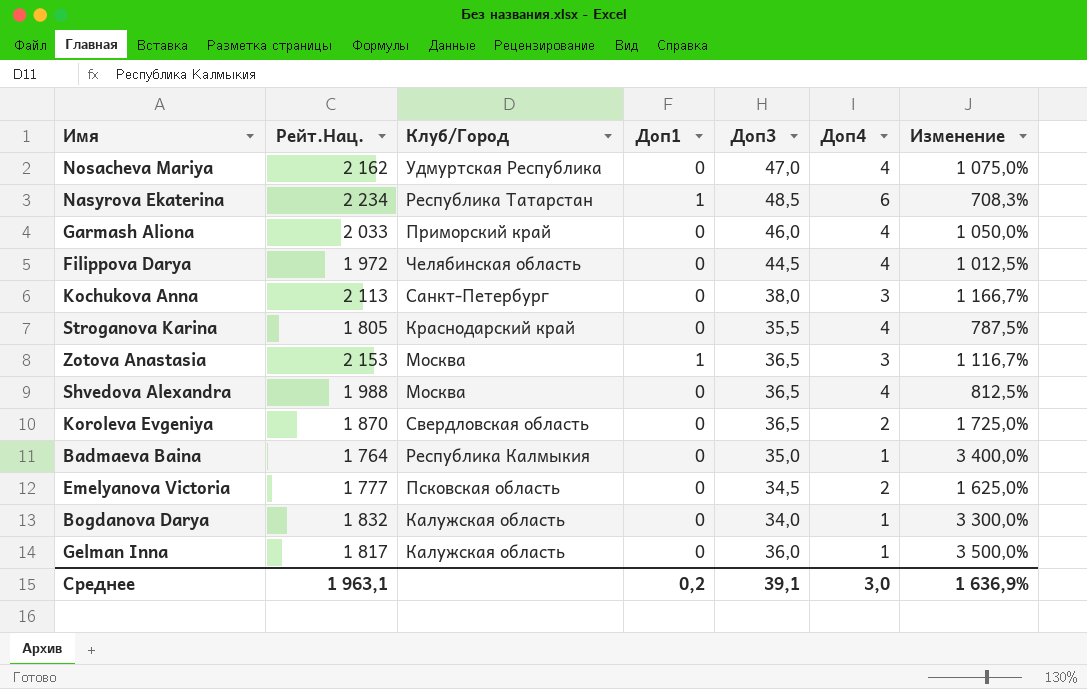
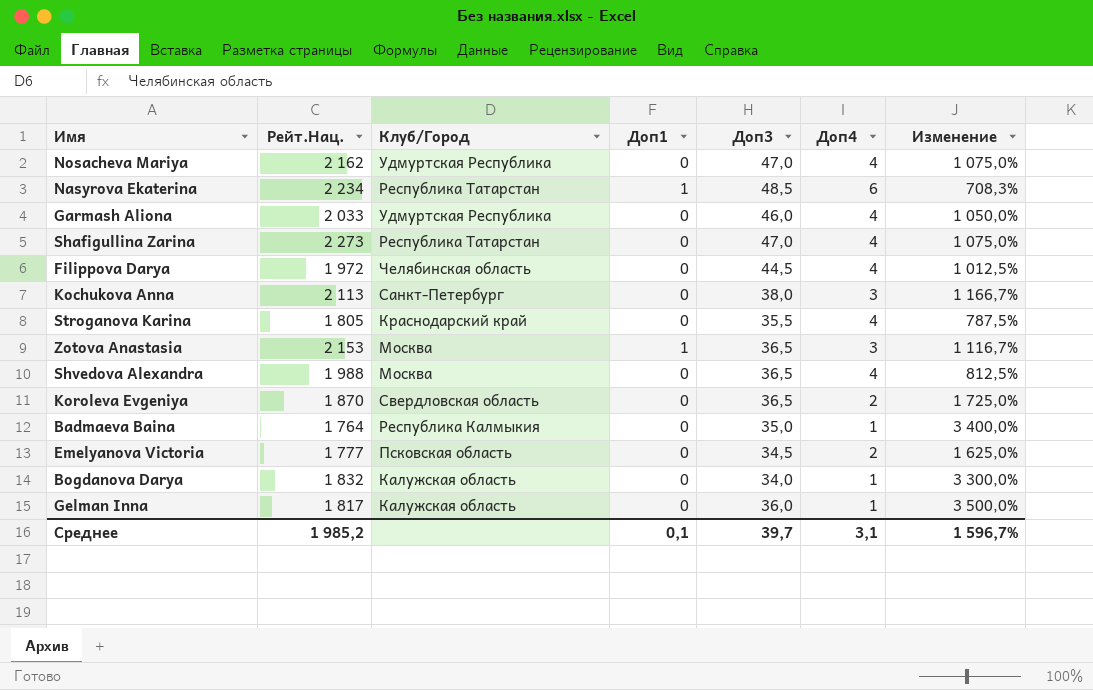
Garmash Aliona | Клуб/Город: Приморский край -> Удмуртская Республика
row Shafigullina Zarina: none -> 2 273 | Республика Татарстан | 0 | 47,0 | 4 | 1 075,0%
Среднее | Рейт.Нац.: 1 963,1 -> 1 985,2
Среднее | Доп1: 0,2 -> 0,1
Среднее | Доп3: 39,1 -> 39,7
Среднее | Доп4: 3,0 -> 3,1
Среднее | Изменение: 1 636,9% -> 1 596,7%

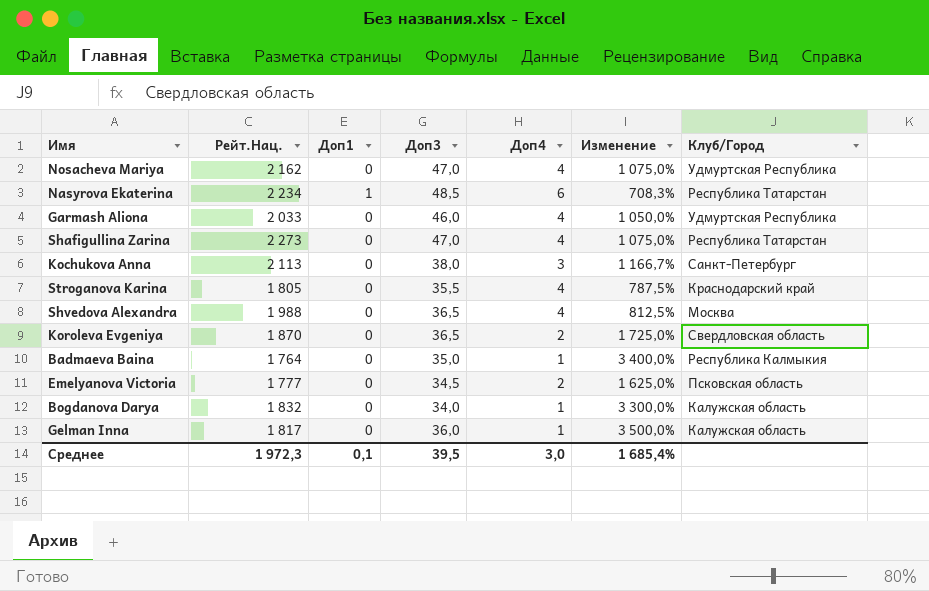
column Клуб/Город | position: 3 -> 7
row Filippova Darya: 1 972 | Челябинская область | 0 | 44,5 | 4 | 1 012,5% -> none
row Zotova Anastasia: 2 153 | Москва | 1 | 36,5 | 3 | 1 116,7% -> none
Среднее | Рейт.Нац.: 1 985,2 -> 1 972,3
Среднее | Доп3: 39,7 -> 39,5
Среднее | Доп4: 3,1 -> 3,0
Среднее | Изменение: 1 596,7% -> 1 685,4%

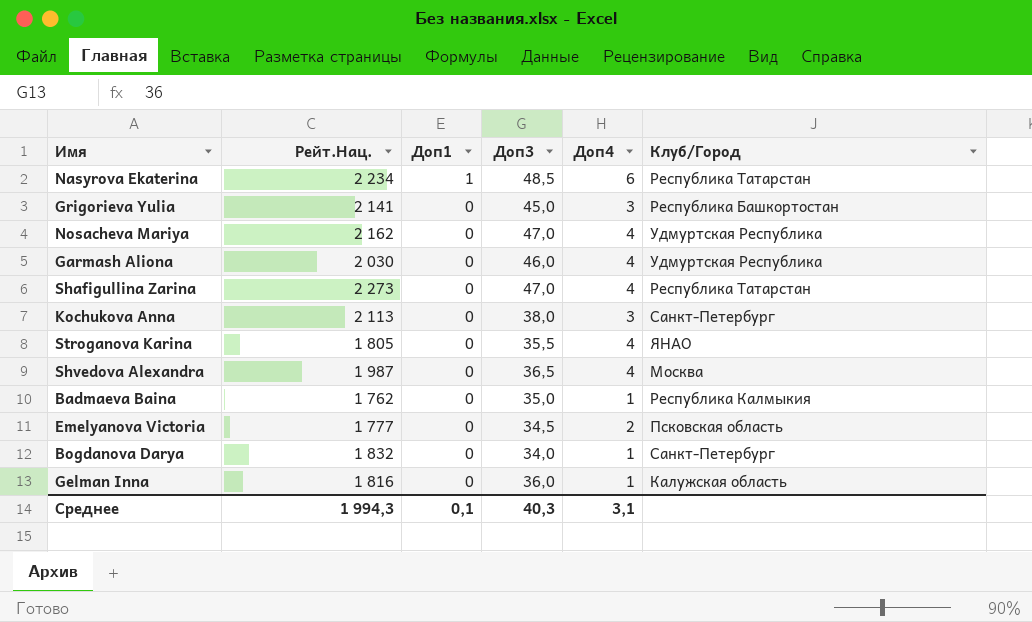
row order: none -> Доп1 descending
column Изменение | formula: ([Доп3] - [Доп4]) / [Доп4] -> none
row Koroleva Evgeniya: 1 870 | 0 | 36,5 | 2 | 1 725,0% | Свердловская область -> none
row Grigorieva Yulia: none -> 2 141 | 0 | 45,0 | 3 | Республика Башкортостан
Garmash Aliona | Рейт.Нац.: 2 033 -> 2 030
Stroganova Karina | Клуб/Город: Краснодарский край -> ЯНАО
Shvedova Alexandra | Рейт.Нац.: 1 988 -> 1 987
Badmaeva Baina | Рейт.Нац.: 1 764 -> 1 762
Bogdanova Darya | Клуб/Город: Калужская область -> Санкт-Петербург
Gelman Inna | Рейт.Нац.: 1 817 -> 1 816
Среднее | Рейт.Нац.: 1 972,3 -> 1 994,3
Среднее | Доп3: 39,5 -> 40,3
Среднее | Доп4: 3,0 -> 3,1

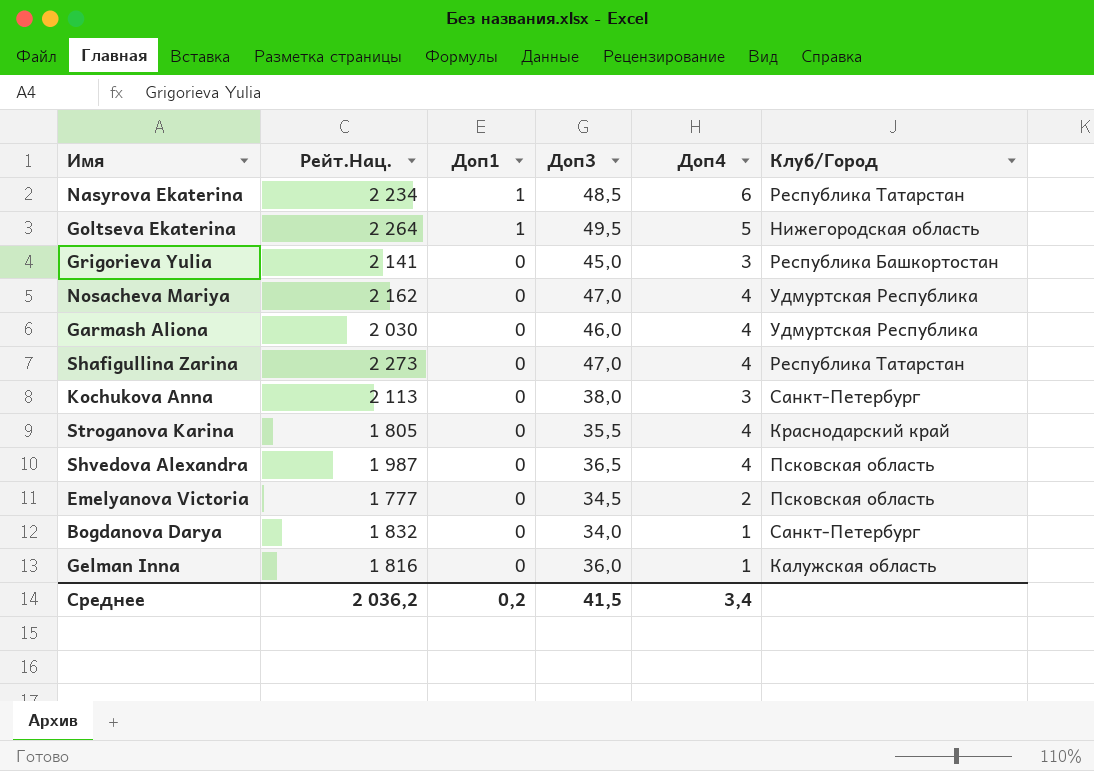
row Badmaeva Baina: 1 762 | 0 | 35,0 | 1 | Республика Калмыкия -> none
row Goltseva Ekaterina: none -> 2 264 | 1 | 49,5 | 5 | Нижегородская область
Stroganova Karina | Клуб/Город: ЯНАО -> Краснодарский край
Shvedova Alexandra | Клуб/Город: Москва -> Псковская область
Среднее | Рейт.Нац.: 1 994,3 -> 2 036,2
Среднее | Доп1: 0,1 -> 0,2
Среднее | Доп3: 40,3 -> 41,5
Среднее | Доп4: 3,1 -> 3,4

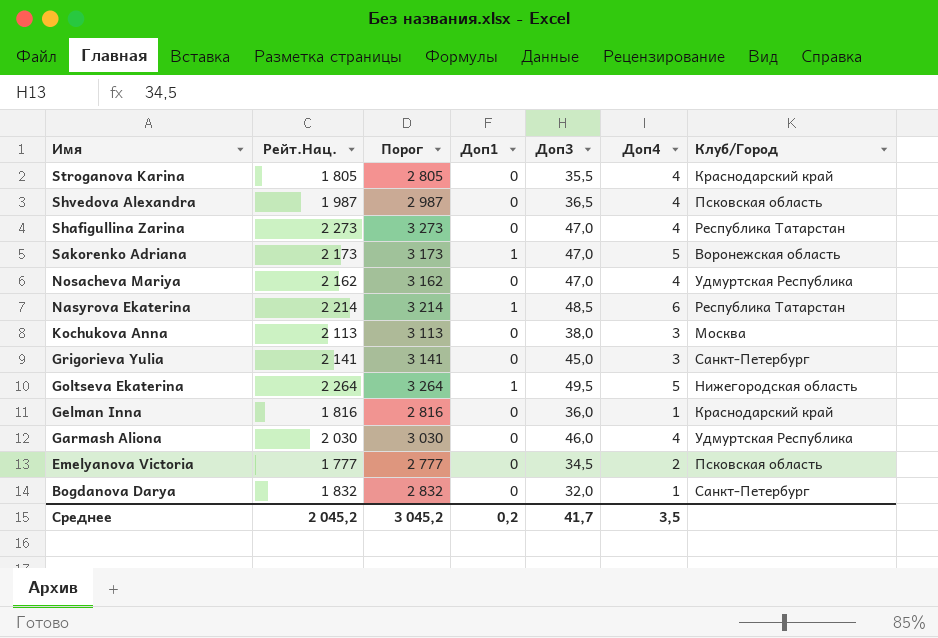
row order: Доп1 descending -> Имя descending
column Порог | formula: none -> [Рейт.Нац.] + 1000
row Sakorenko Adriana: none -> 2 173 | 3 173 | 1 | 47,0 | 5 | Воронежская область
Nasyrova Ekaterina | Рейт.Нац.: 2 234 -> 2 214
Kochukova Anna | Клуб/Город: Санкт-Петербург -> Москва
Grigorieva Yulia | Клуб/Город: Республика Башкортостан -> Санкт-Петербург
Gelman Inna | Клуб/Город: Калужская область -> Краснодарский край
Bogdanova Darya | Доп3: 34,0 -> 32,0
Среднее | Рейт.Нац.: 2 036,2 -> 2 045,2
Среднее | Доп3: 41,5 -> 41,7
Среднее | Доп4: 3,4 -> 3,5

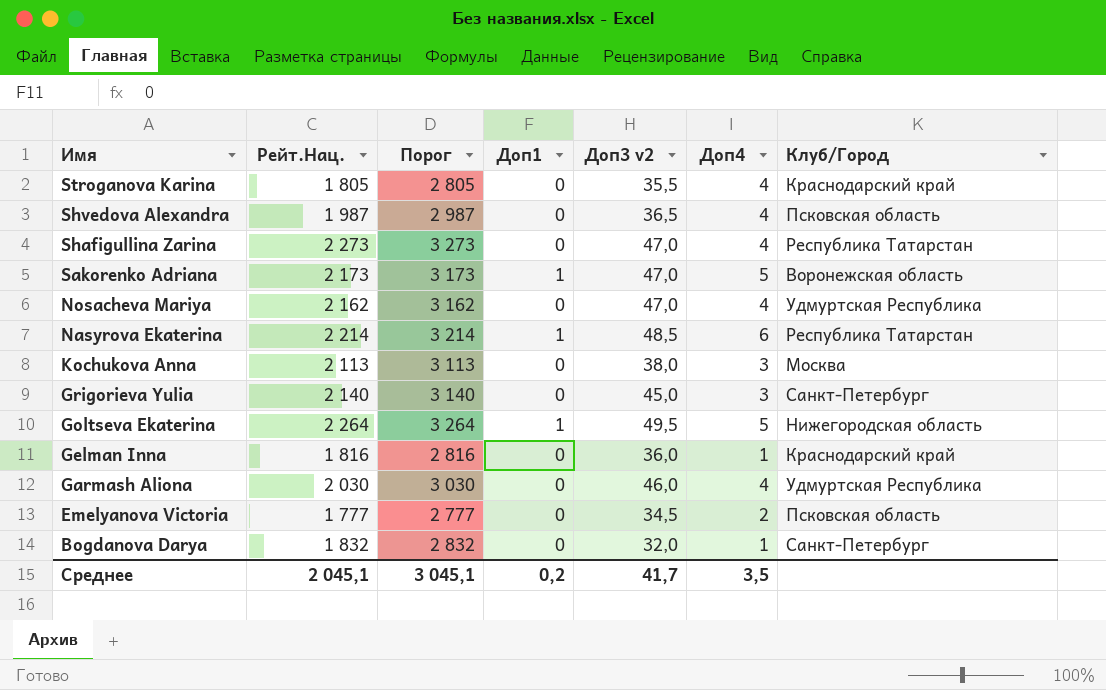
column name: Доп3 -> Доп3 v2
Grigorieva Yulia | Рейт.Нац.: 2 141 -> 2 140
Grigorieva Yulia | Порог: 3 141 -> 3 140
Среднее | Рейт.Нац.: 2 045,2 -> 2 045,1
Среднее | Порог: 3 045,2 -> 3 045,1

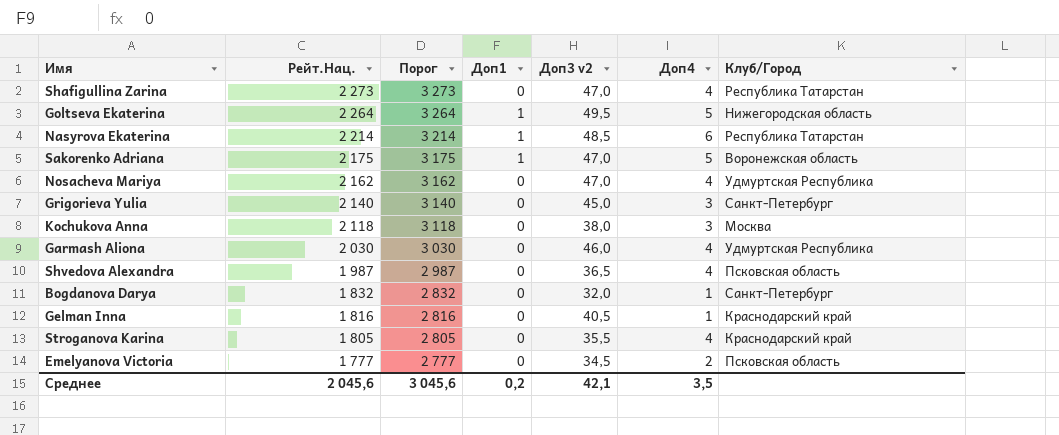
row order: Имя descending -> Рейт.Нац. descending
Sakorenko Adriana | Рейт.Нац.: 2 173 -> 2 175
Sakorenko Adriana | Порог: 3 173 -> 3 175
Kochukova Anna | Рейт.Нац.: 2 113 -> 2 118
Kochukova Anna | Порог: 3 113 -> 3 118
Gelman Inna | Доп3 v2: 36,0 -> 40,5
Среднее | Рейт.Нац.: 2 045,1 -> 2 045,6
Среднее | Порог: 3 045,1 -> 3 045,6
Среднее | Доп3 v2: 41,7 -> 42,1

